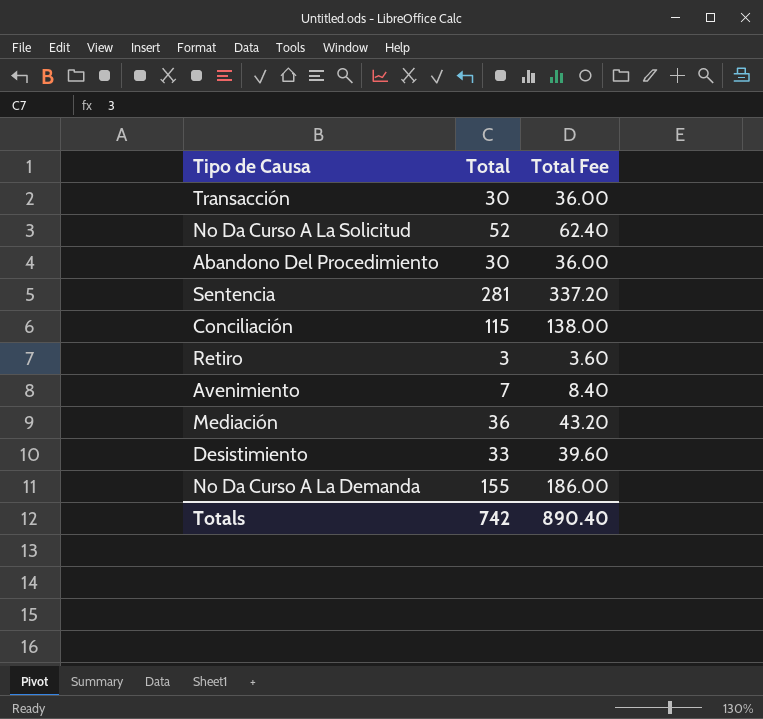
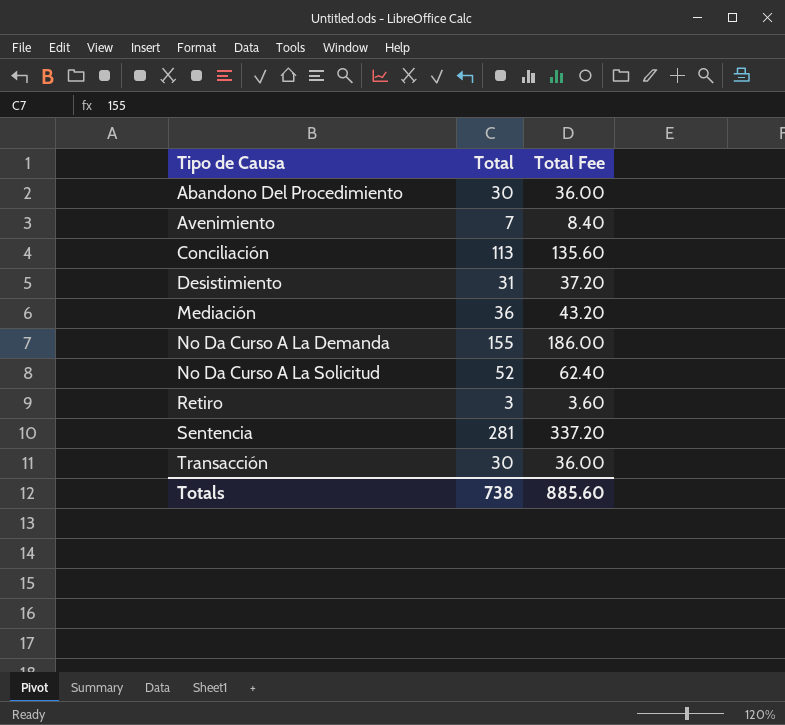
row order: none -> Tipo de Causa ascending
Conciliación | Total: 115 -> 113
Conciliación | Total Fee: 138.00 -> 135.60
Desistimiento | Total: 33 -> 31
Desistimiento | Total Fee: 39.60 -> 37.20
Totals | Total: 742 -> 738
Totals | Total Fee: 890.40 -> 885.60

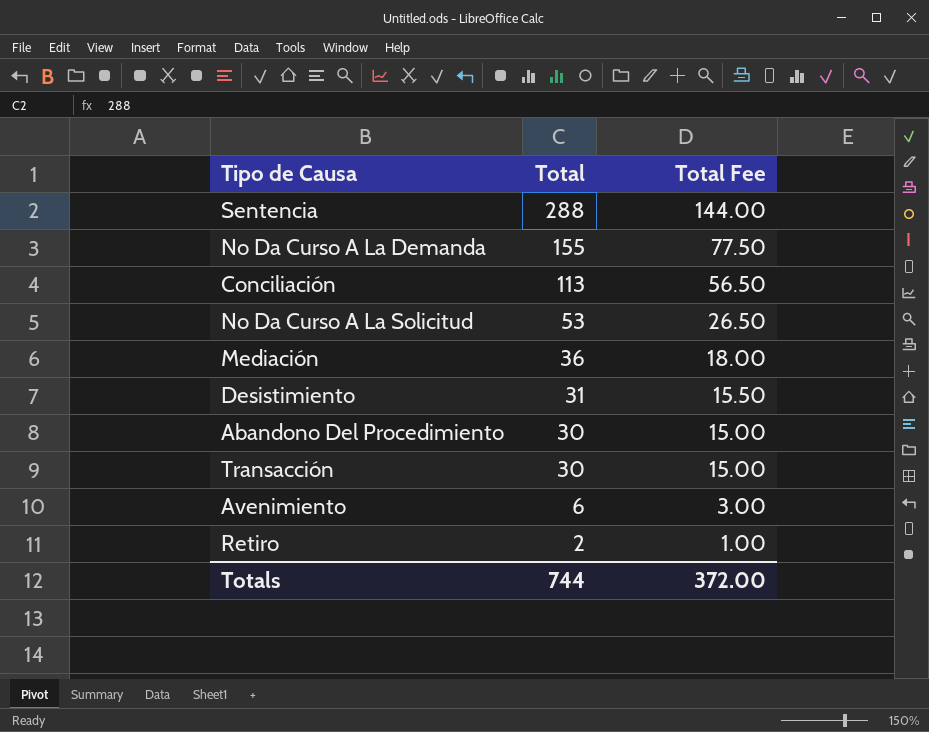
row order: Tipo de Causa ascending -> Total descending
column Total Fee | formula: [Total] * 1.2 -> [Total] * 0.5
Sentencia | Total: 281 -> 288
No Da Curso A La Solicitud | Total: 52 -> 53
Avenimiento | Total: 7 -> 6
Retiro | Total: 3 -> 2
Totals | Total: 738 -> 744
Totals | Total Fee: 885.60 -> 372.00

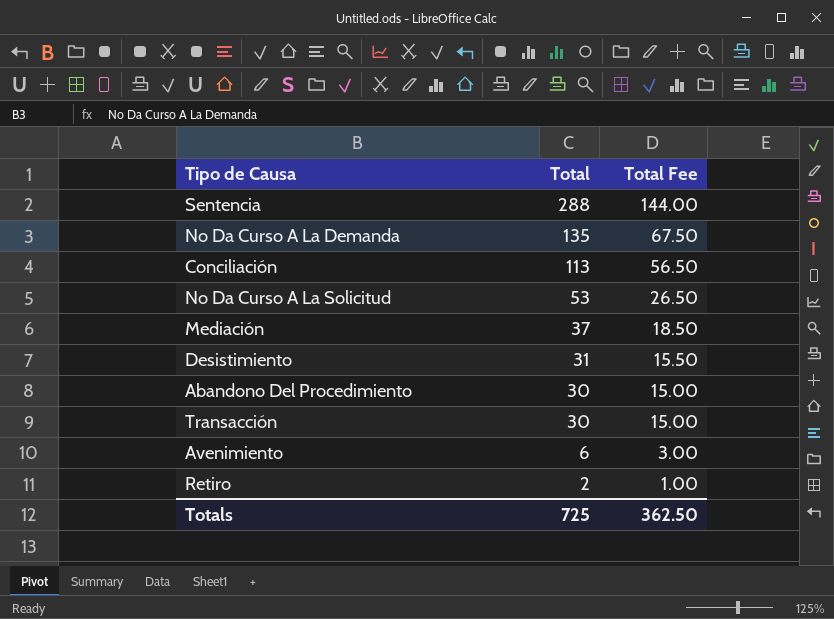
No Da Curso A La Demanda | Total: 155 -> 135
No Da Curso A La Demanda | Total Fee: 77.50 -> 67.50
Mediación | Total: 36 -> 37
Mediación | Total Fee: 18.00 -> 18.50
Totals | Total: 744 -> 725
Totals | Total Fee: 372.00 -> 362.50

